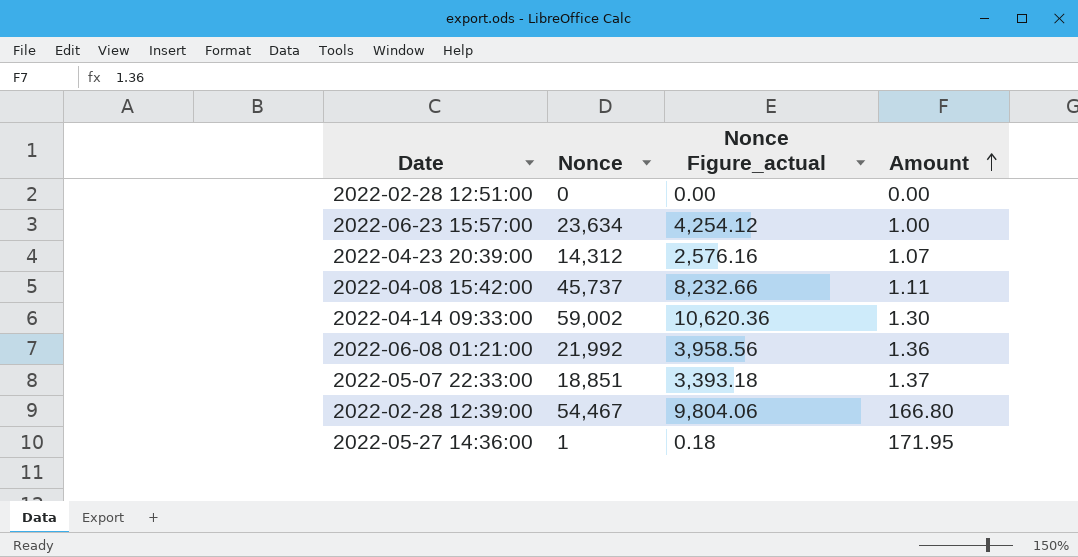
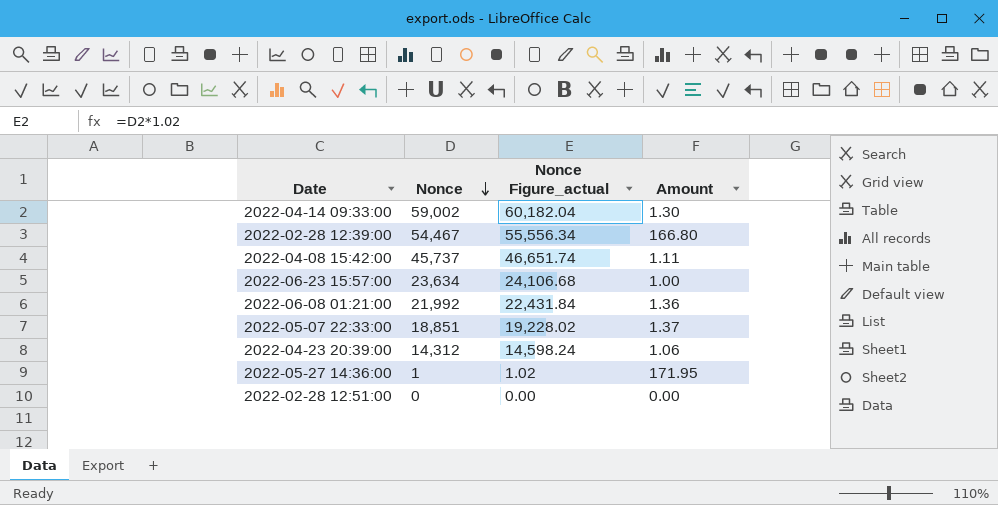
row order: Amount ascending -> Nonce descending
column Nonce Figure_actual | formula: [Nonce] * 0.18 -> [Nonce] * 1.02
2022-04-23 20:39:00 | Amount: 1.07 -> 1.06

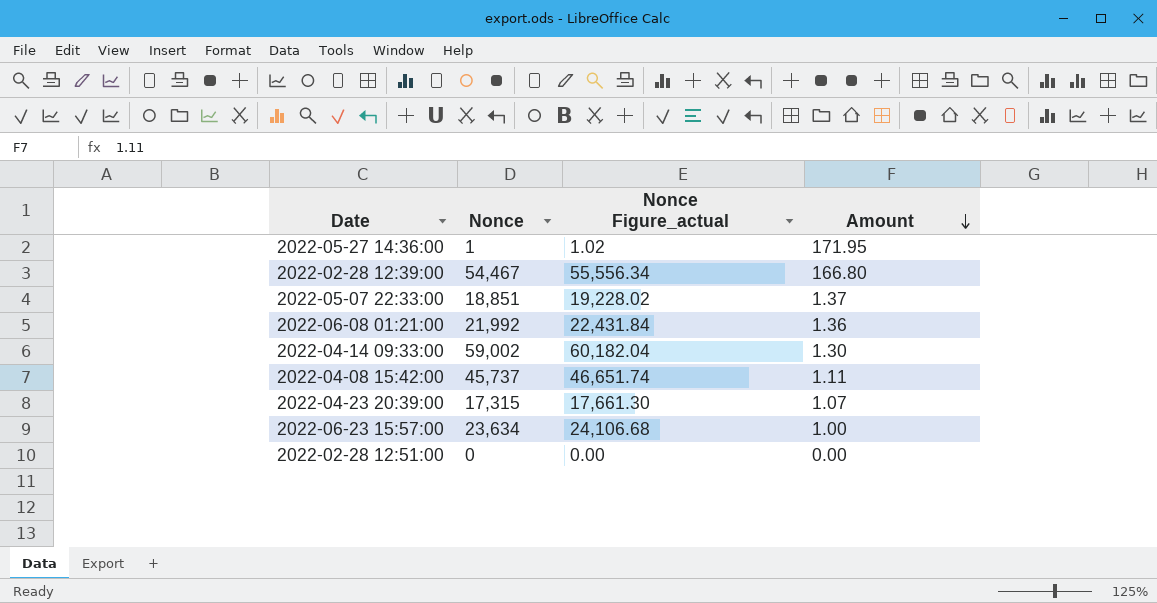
row order: Nonce descending -> Amount descending
2022-04-23 20:39:00 | Nonce: 14,312 -> 17,315
2022-04-23 20:39:00 | Nonce Figure_actual: 14,598.24 -> 17,661.30
2022-04-23 20:39:00 | Amount: 1.06 -> 1.07

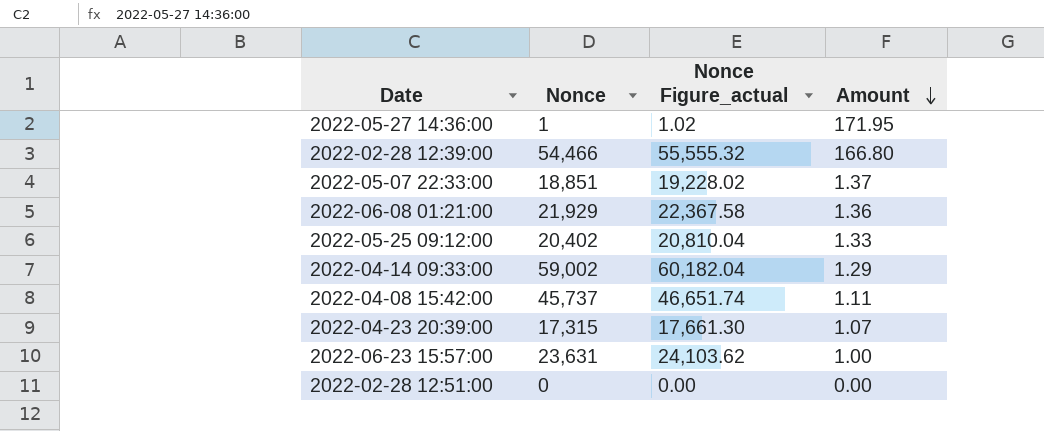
2022-02-28 12:39:00 | Nonce: 54,467 -> 54,466
2022-02-28 12:39:00 | Nonce Figure_actual: 55,556.34 -> 55,555.32
2022-06-08 01:21:00 | Nonce: 21,992 -> 21,929
2022-06-08 01:21:00 | Nonce Figure_actual: 22,431.84 -> 22,367.58
row 2022-05-25 09:12:00: none -> 20,402 | 20,810.04 | 1.33
2022-04-14 09:33:00 | Amount: 1.30 -> 1.29
2022-06-23 15:57:00 | Nonce: 23,634 -> 23,631
2022-06-23 15:57:00 | Nonce Figure_actual: 24,106.68 -> 24,103.62

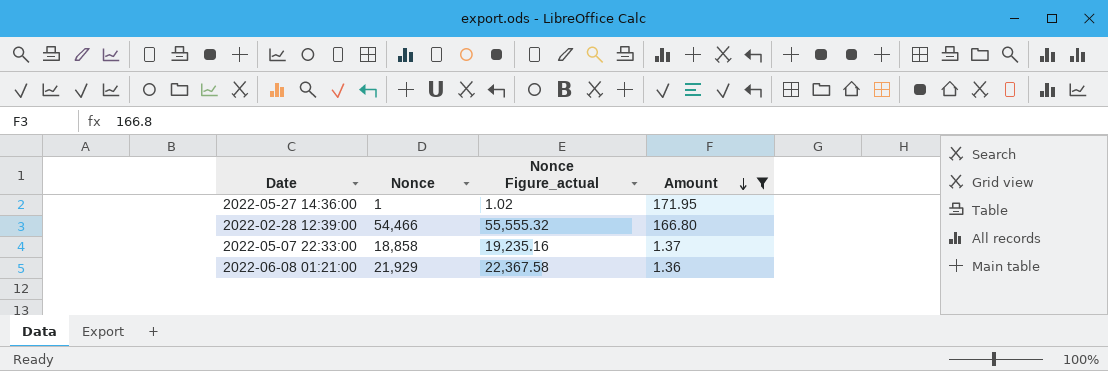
filter: none -> Amount >= 1.36
2022-05-07 22:33:00 | Nonce: 18,851 -> 18,858
2022-05-07 22:33:00 | Nonce Figure_actual: 19,228.02 -> 19,235.16

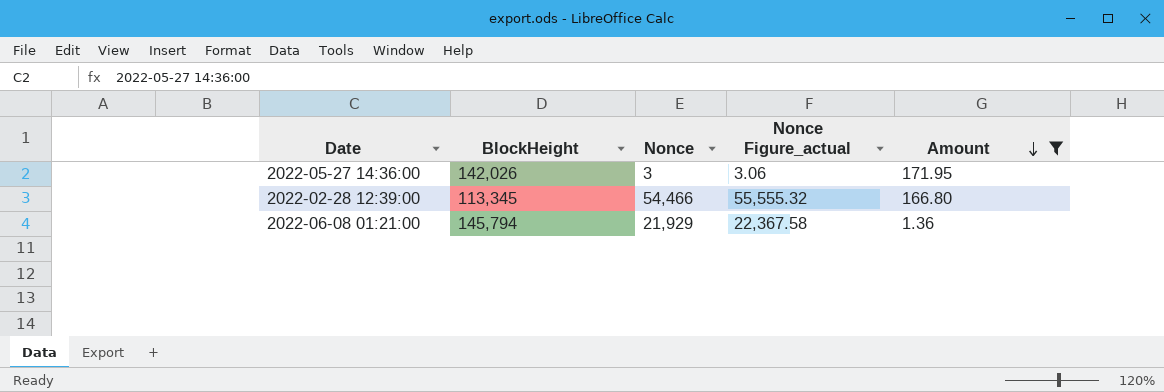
column BlockHeight | position: none -> 2
row 2022-05-07 22:33:00: 18,858 | 19,235.16 | 1.37 -> none
2022-05-27 14:36:00 | Nonce: 1 -> 3
2022-05-27 14:36:00 | Nonce Figure_actual: 1.02 -> 3.06

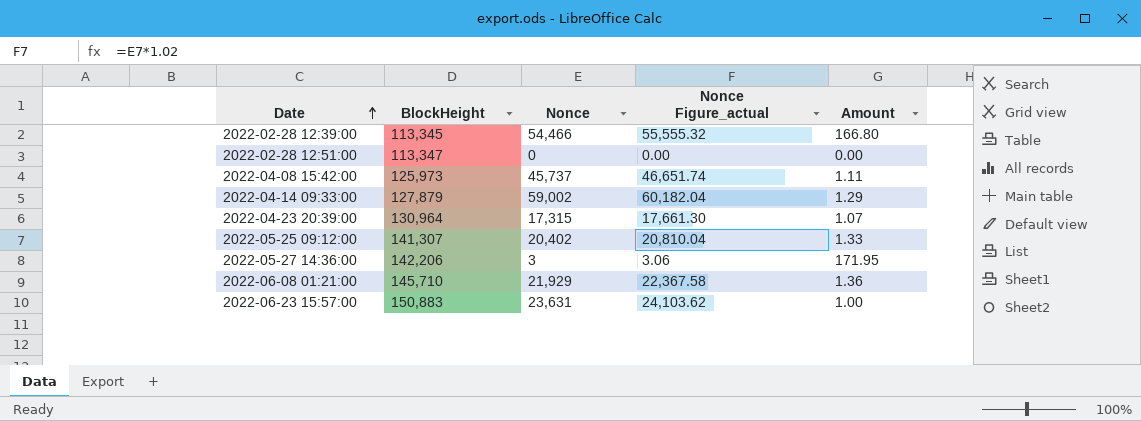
filter: Amount >= 1.36 -> none
row order: Amount descending -> Date ascending
2022-05-27 14:36:00 | BlockHeight: 142,026 -> 142,206
2022-06-08 01:21:00 | BlockHeight: 145,794 -> 145,710

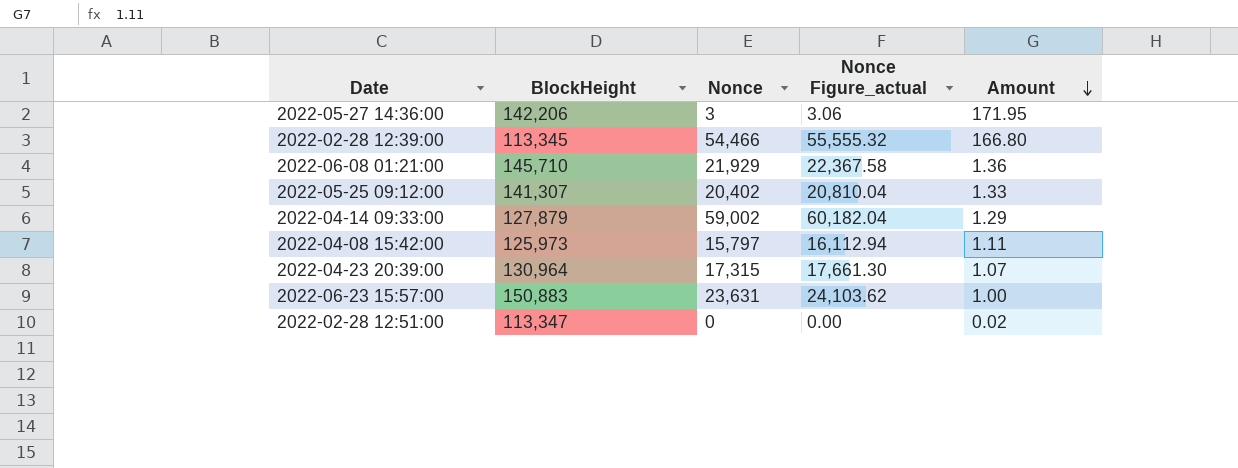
row order: Date ascending -> Amount descending
2022-04-08 15:42:00 | Nonce: 45,737 -> 15,797
2022-04-08 15:42:00 | Nonce Figure_actual: 46,651.74 -> 16,112.94
2022-02-28 12:51:00 | Amount: 0.00 -> 0.02

